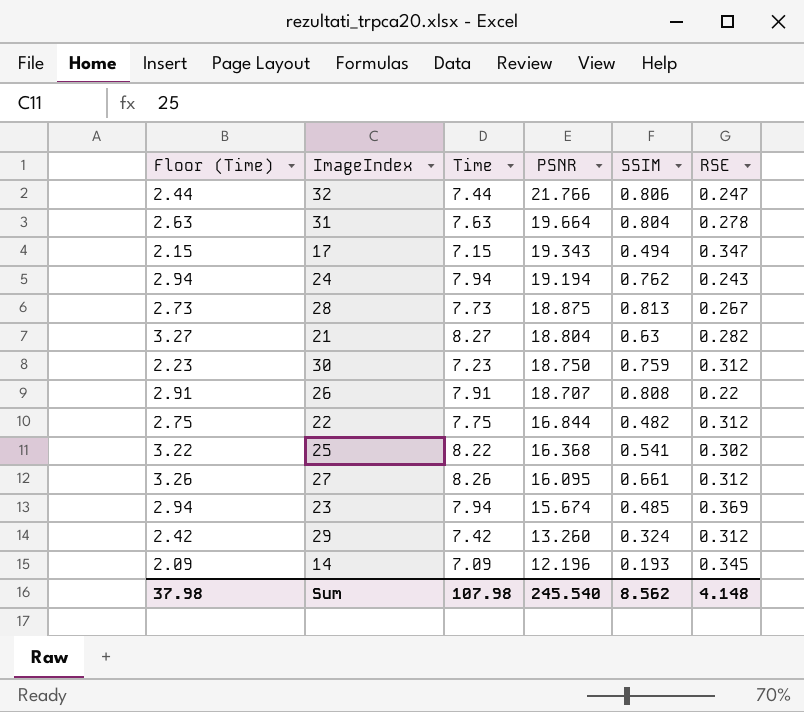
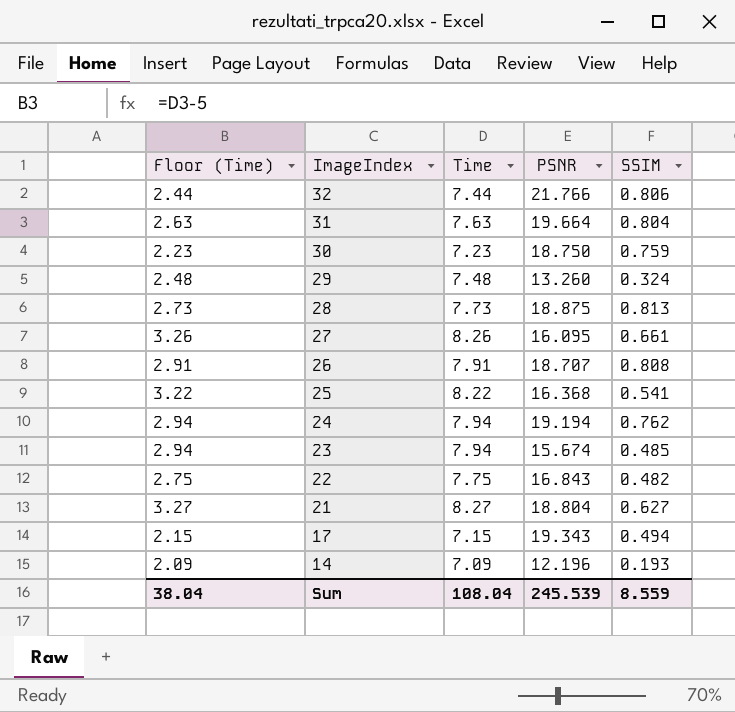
row order: PSNR descending -> ImageIndex descending
column RSE | position: 6 -> none
29 | Floor (Time): 2.42 -> 2.48
29 | Time: 7.42 -> 7.48
22 | PSNR: 16.844 -> 16.843
21 | SSIM: 0.63 -> 0.627
Sum | Floor (Time): 37.98 -> 38.04
Sum | Time: 107.98 -> 108.04
Sum | PSNR: 245.540 -> 245.539
Sum | SSIM: 8.562 -> 8.559

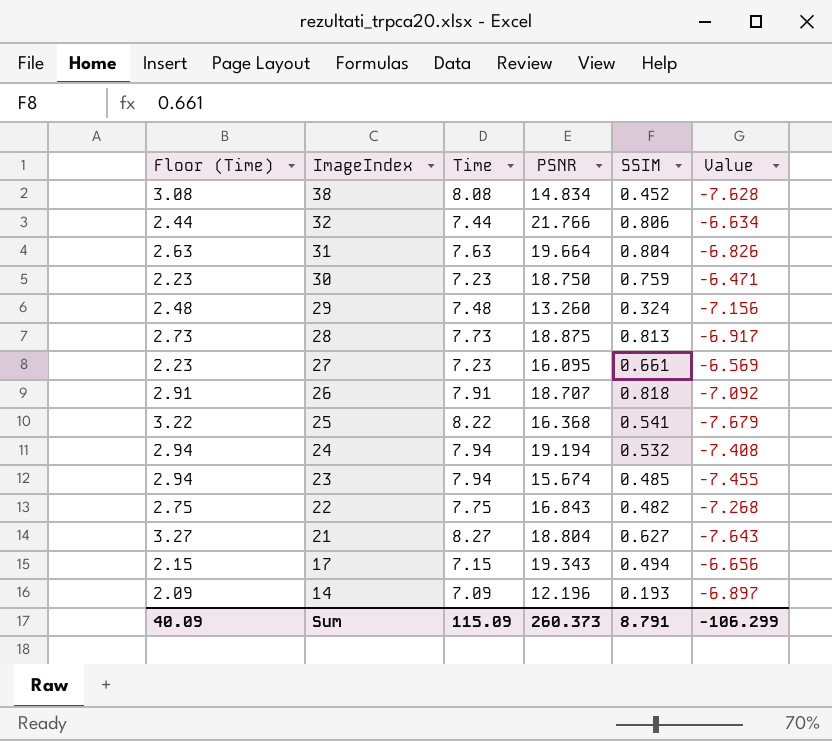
column Value | formula: none -> [SSIM] - [Time]
row 38: none -> 3.08 | 8.08 | 14.834 | 0.452 | -7.628
27 | Floor (Time): 3.26 -> 2.23
27 | Time: 8.26 -> 7.23
26 | SSIM: 0.808 -> 0.818
24 | SSIM: 0.762 -> 0.532
Sum | Floor (Time): 38.04 -> 40.09
Sum | Time: 108.04 -> 115.09
Sum | PSNR: 245.539 -> 260.373
Sum | SSIM: 8.559 -> 8.791

